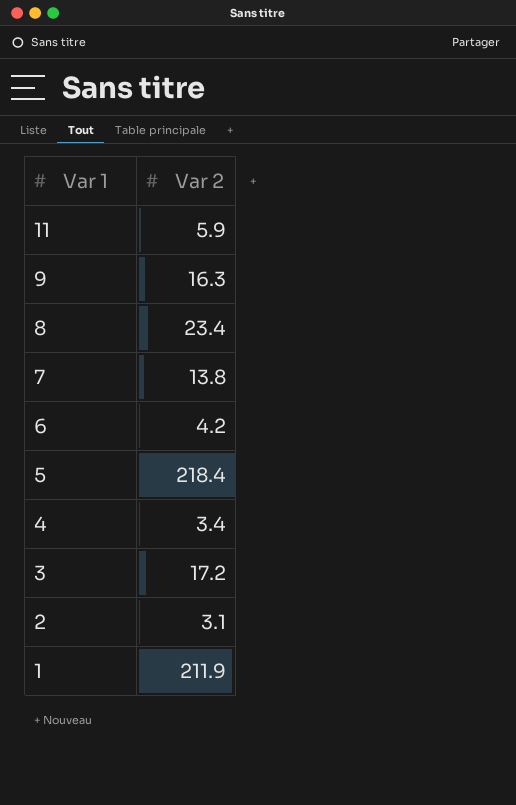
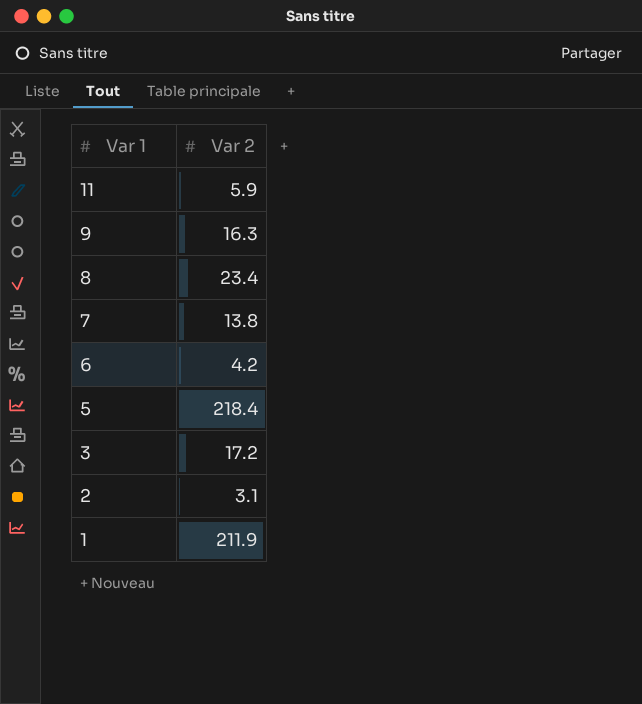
row 4: 3.4 -> none

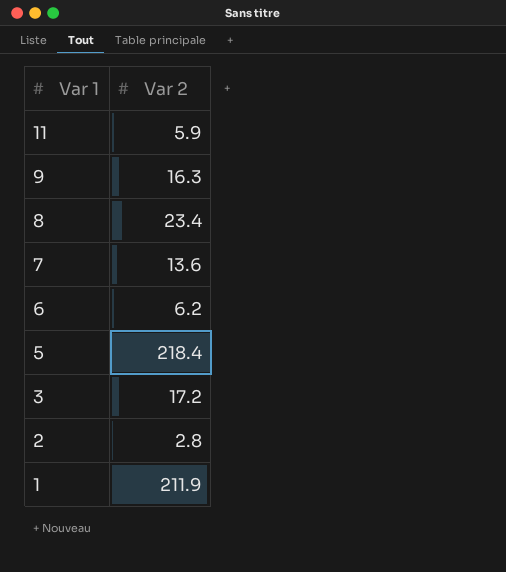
7 | Var 2: 13.8 -> 13.6
6 | Var 2: 4.2 -> 6.2
2 | Var 2: 3.1 -> 2.8

